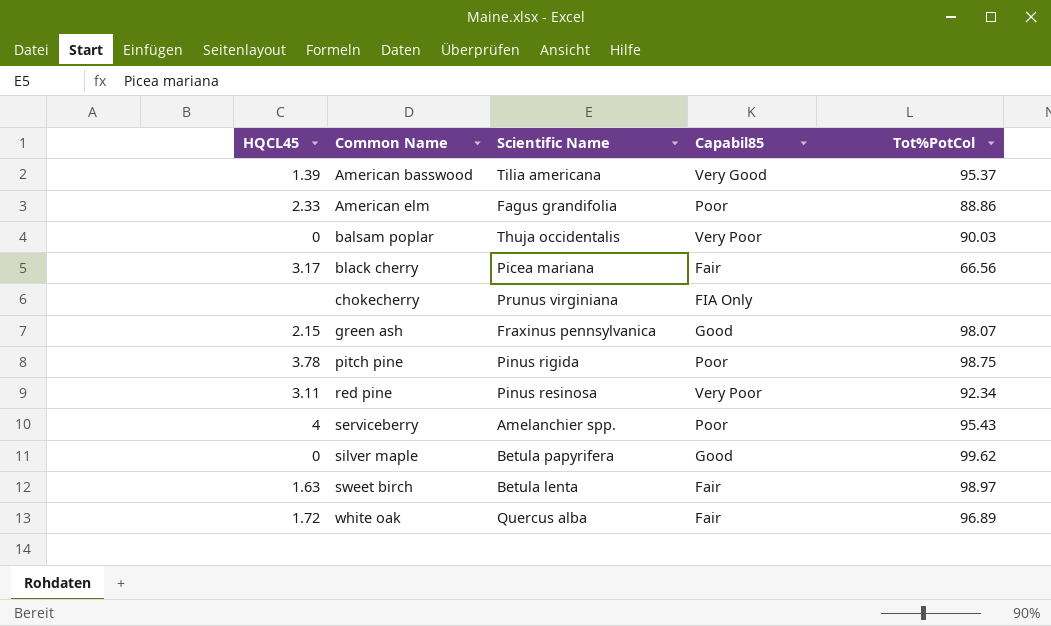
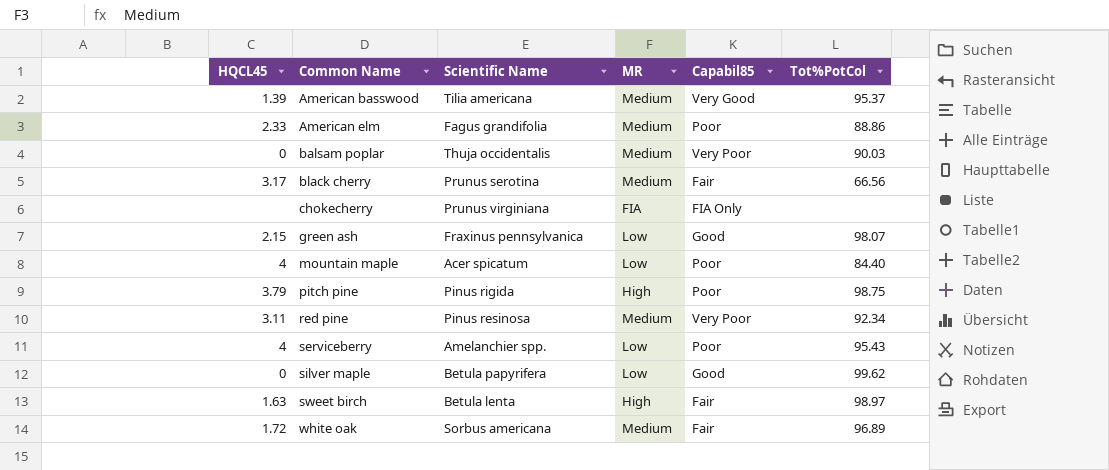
column MR | position: none -> 4
black cherry | Scientific Name: Picea mariana -> Prunus serotina
row mountain maple: none -> 4 | Acer spicatum | Low | Poor | 84.40
pitch pine | HQCL45: 3.78 -> 3.79
white oak | Scientific Name: Quercus alba -> Sorbus americana

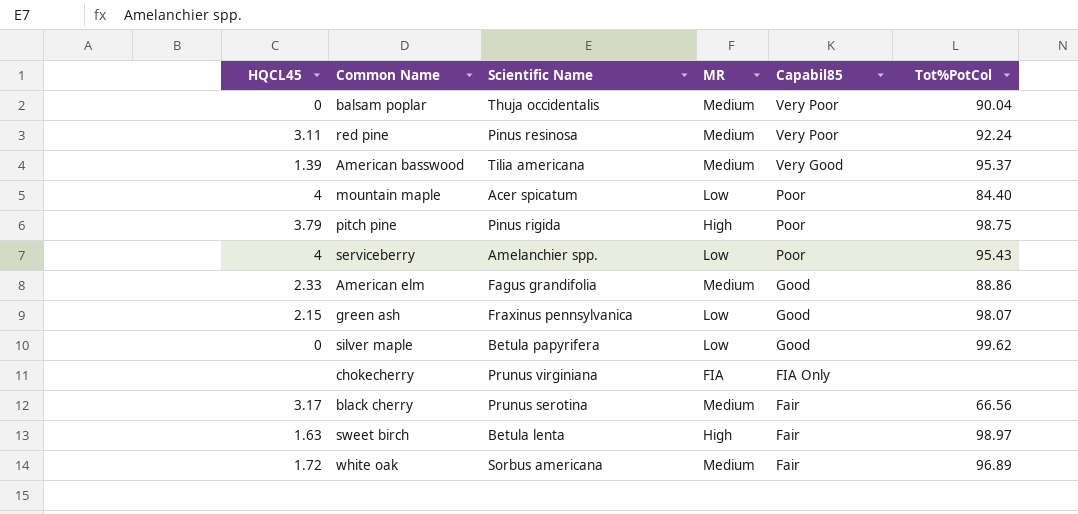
row order: Common Name ascending -> Capabil85 descending
balsam poplar | Tot%PotCol: 90.03 -> 90.04
red pine | Tot%PotCol: 92.34 -> 92.24
American elm | Capabil85: Poor -> Good

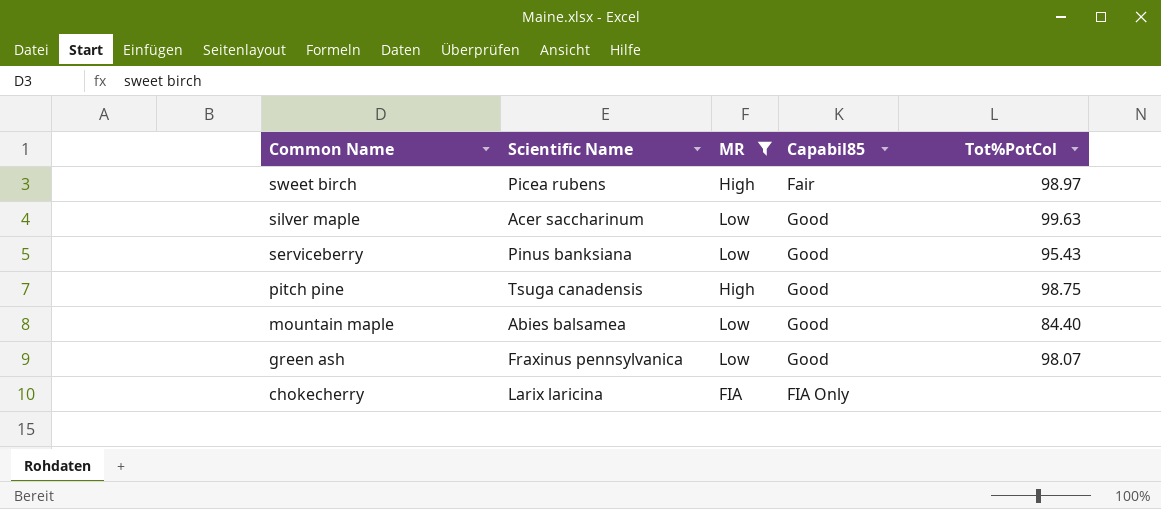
filter: none -> MR != Medium
row order: Capabil85 descending -> Common Name descending
column HQCL45 | position: 1 -> none
sweet birch | Scientific Name: Betula lenta -> Picea rubens
silver maple | Scientific Name: Betula papyrifera -> Acer saccharinum
silver maple | Tot%PotCol: 99.62 -> 99.63
serviceberry | Scientific Name: Amelanchier spp. -> Pinus banksiana
serviceberry | Capabil85: Poor -> Good
pitch pine | Scientific Name: Pinus rigida -> Tsuga canadensis
pitch pine | Capabil85: Poor -> Good
mountain maple | Scientific Name: Acer spicatum -> Abies balsamea
mountain maple | Capabil85: Poor -> Good
chokecherry | Scientific Name: Prunus virginiana -> Larix laricina

